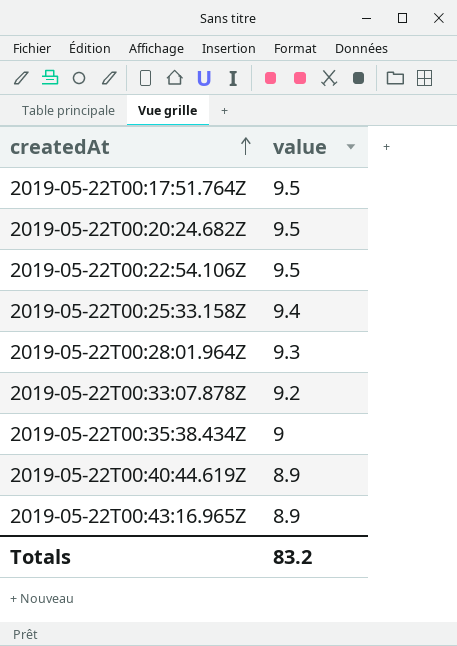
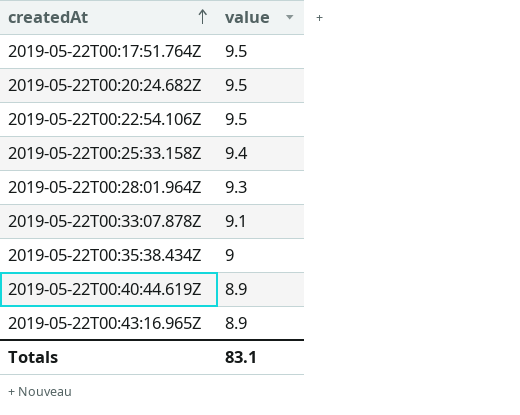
2019-05-22T00:33:07.878Z | value: 9.2 -> 9.1
Totals | value: 83.2 -> 83.1

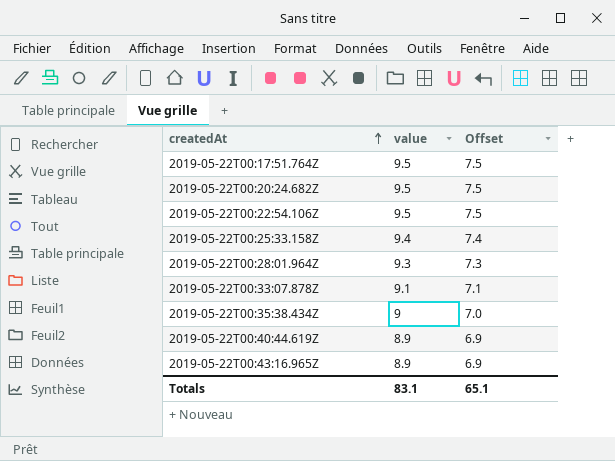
column Offset | formula: none -> [value] - 2

